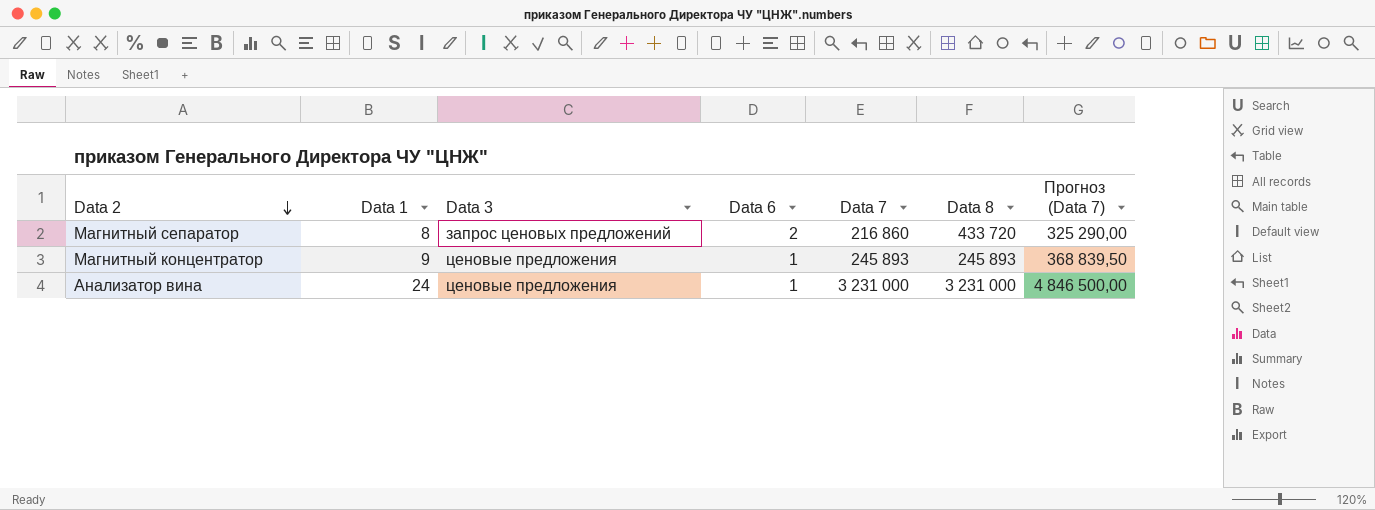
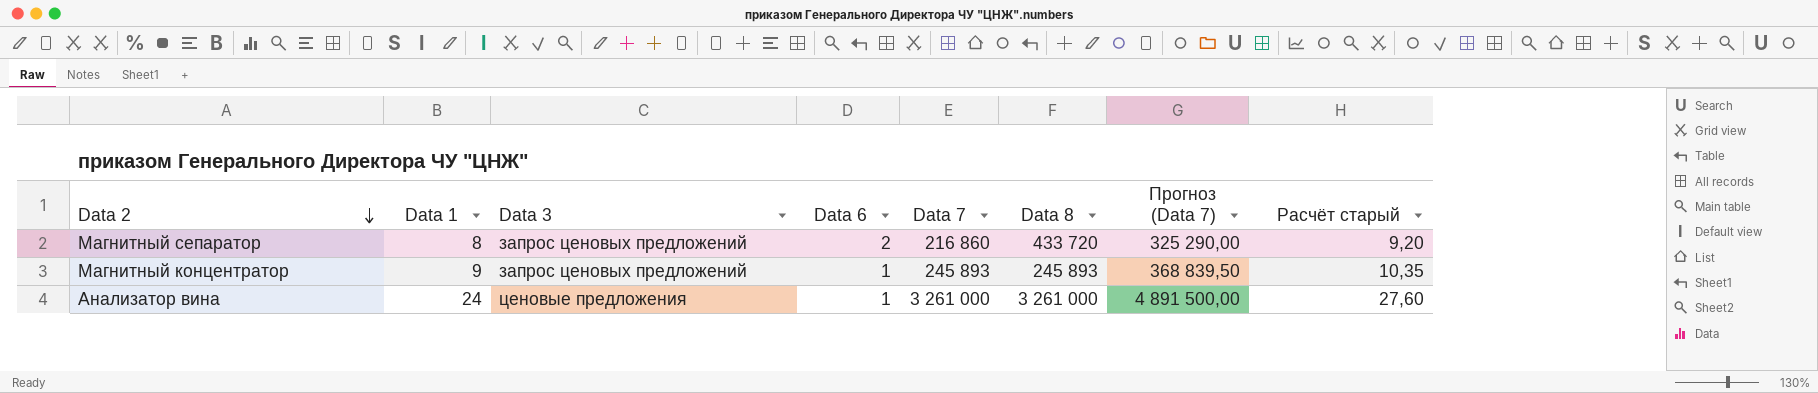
column Расчёт старый | formula: none -> [Data 1] * 1,15
Магнитный концентратор | Data 3: ценовые предложения -> запрос ценовых предложений
Анализатор вина | Data 7: 3 231 000 -> 3 261 000
Анализатор вина | Data 8: 3 231 000 -> 3 261 000
Анализатор вина | Прогноз (Data 7): 4 846 500,00 -> 4 891 500,00

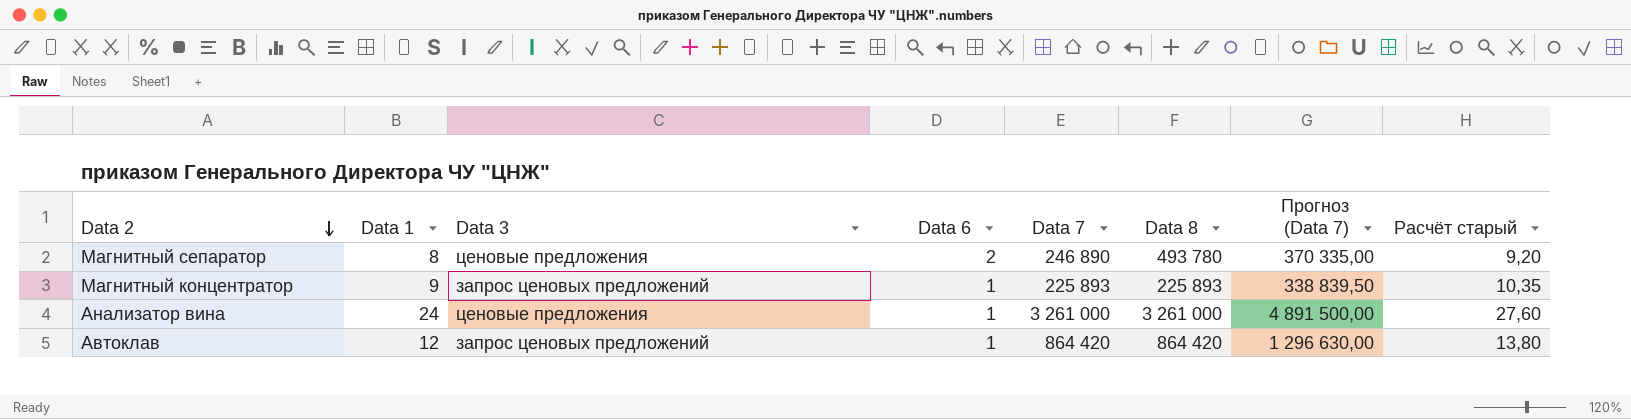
Магнитный сепаратор | Data 3: запрос ценовых предложений -> ценовые предложения
Магнитный сепаратор | Data 7: 216 860 -> 246 890
Магнитный сепаратор | Data 8: 433 720 -> 493 780
Магнитный сепаратор | Прогноз (Data 7): 325 290,00 -> 370 335,00
Магнитный концентратор | Data 7: 245 893 -> 225 893
Магнитный концентратор | Data 8: 245 893 -> 225 893
Магнитный концентратор | Прогноз (Data 7): 368 839,50 -> 338 839,50
row Автоклав: none -> 12 | запрос ценовых предложений | 1 | 864 420 | 864 420 | 1 296 630,00 | 13,80

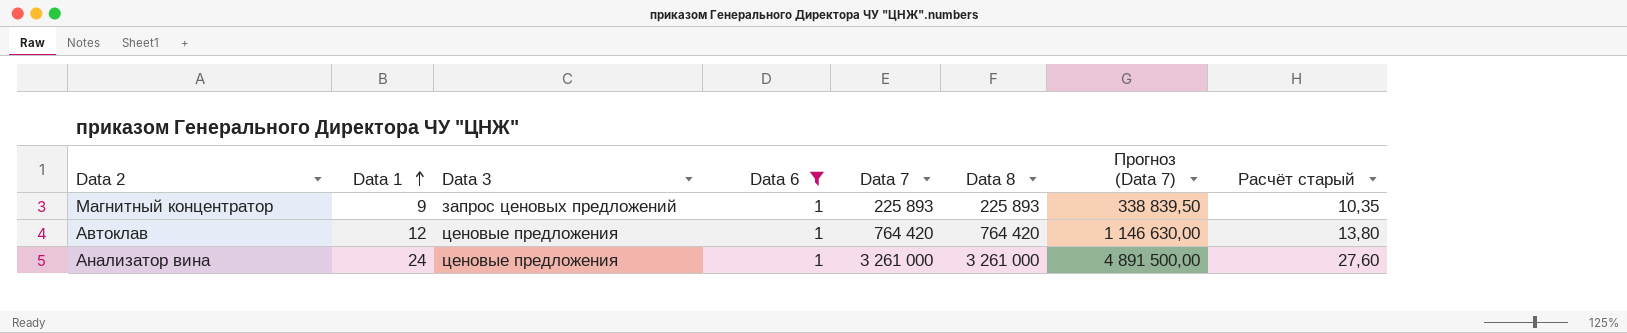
filter: none -> Data 6 = 1
row order: Data 2 descending -> Data 1 ascending
Автоклав | Data 3: запрос ценовых предложений -> ценовые предложения
Автоклав | Data 7: 864 420 -> 764 420
Автоклав | Data 8: 864 420 -> 764 420
Автоклав | Прогноз (Data 7): 1 296 630,00 -> 1 146 630,00

